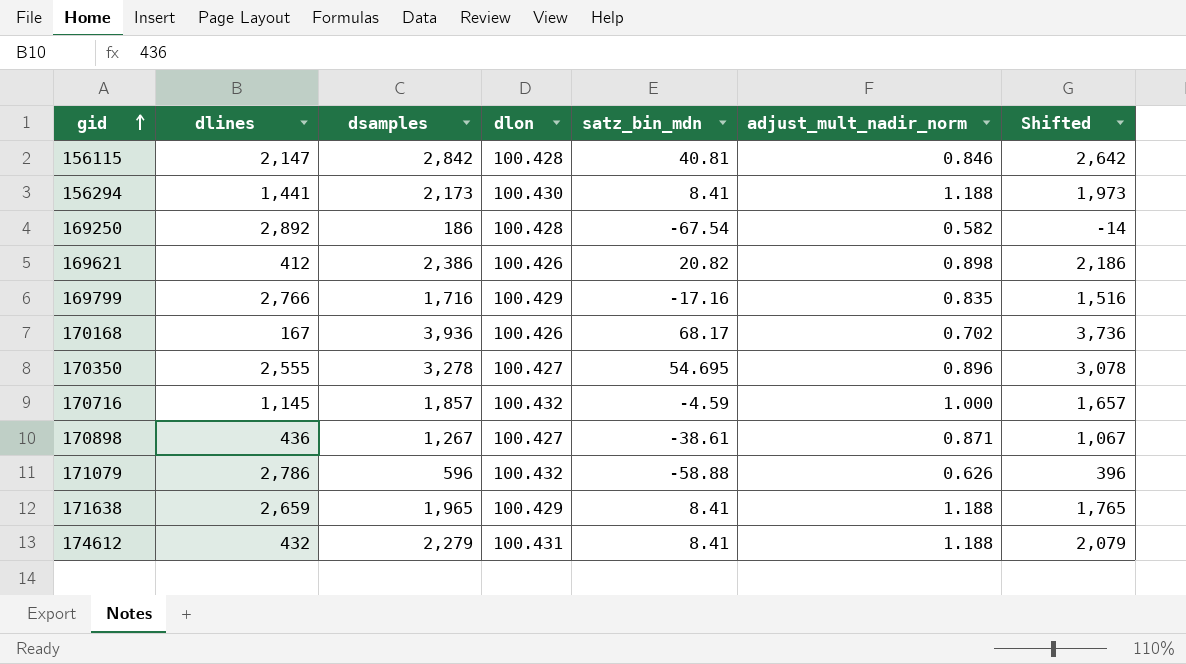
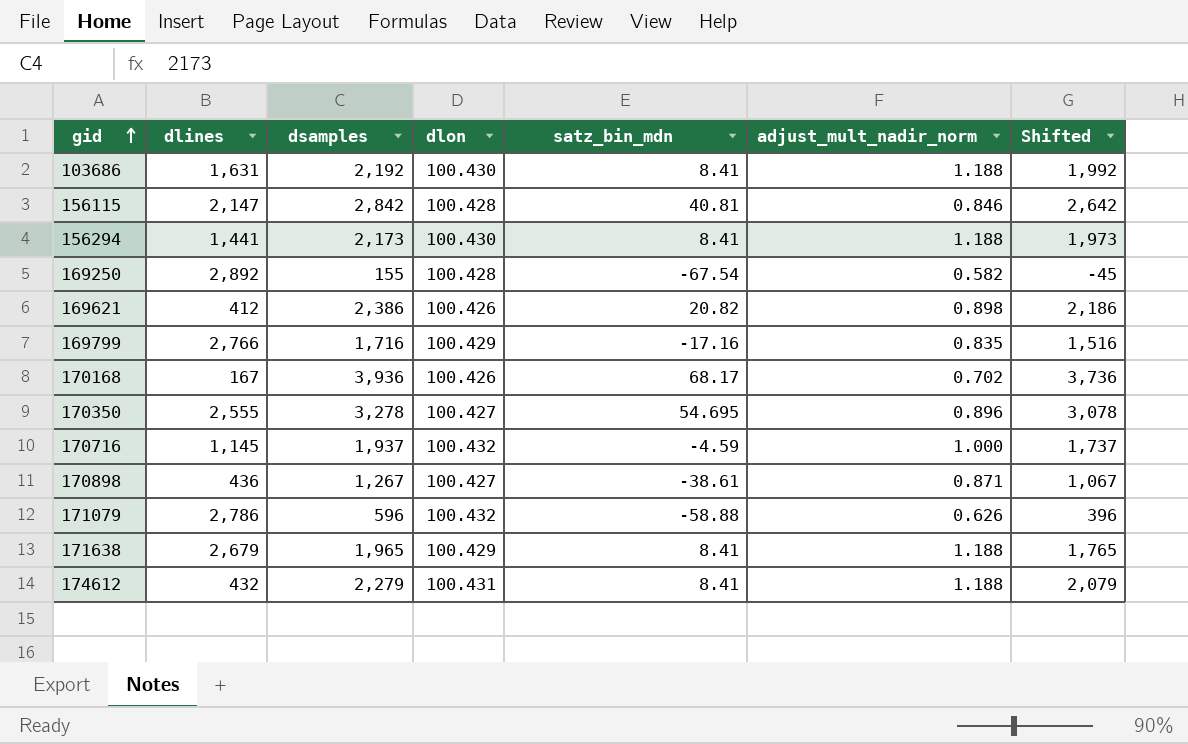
row 103686: none -> 1,631 | 2,192 | 100.430 | 8.41 | 1.188 | 1,992
169250 | dsamples: 186 -> 155
169250 | Shifted: -14 -> -45
170716 | dsamples: 1,857 -> 1,937
170716 | Shifted: 1,657 -> 1,737
171638 | dlines: 2,659 -> 2,679

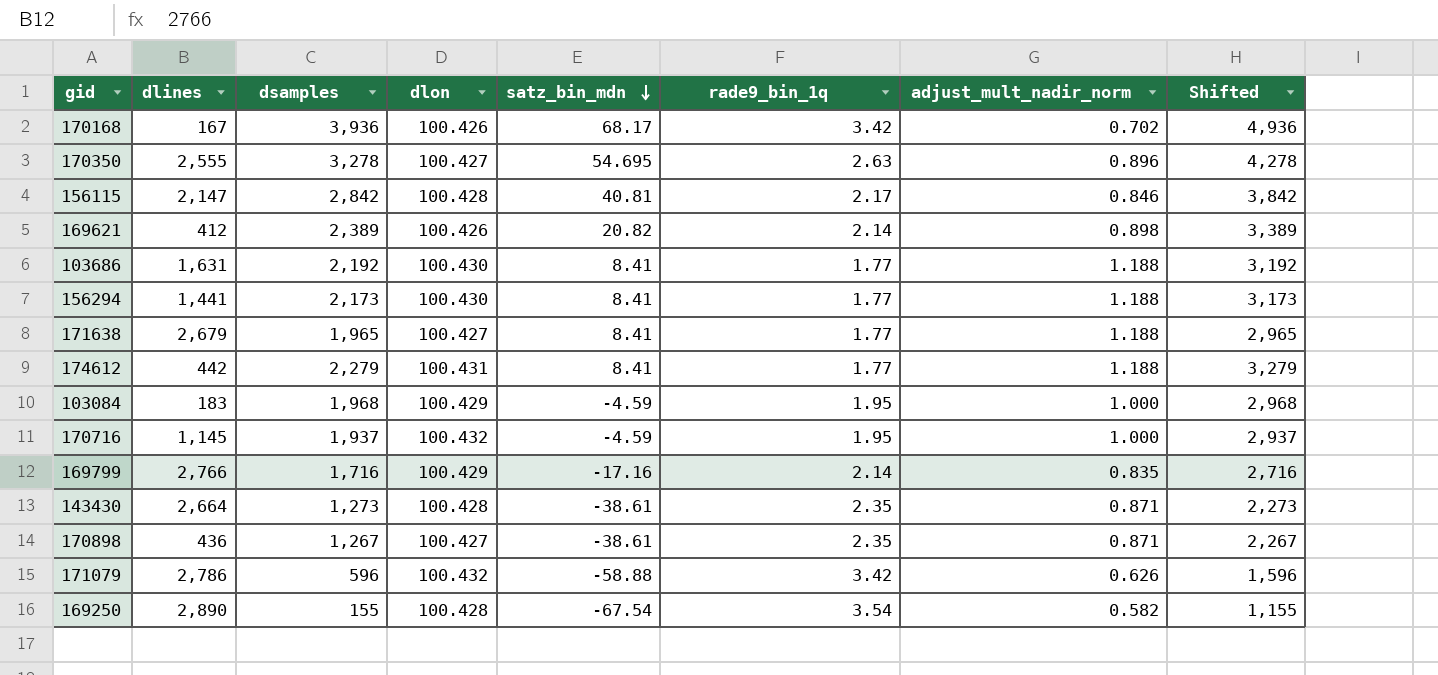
row order: gid ascending -> satz_bin_mdn descending
column rade9_bin_1q | position: none -> 6
column Shifted | formula: [dsamples] - 200 -> [dsamples] + 1000
169621 | dsamples: 2,386 -> 2,389
171638 | dlon: 100.429 -> 100.427
174612 | dlines: 432 -> 442
row 103084: none -> 183 | 1,968 | 100.429 | -4.59 | 1.95 | 1.000 | 2,968
row 143430: none -> 2,664 | 1,273 | 100.428 | -38.61 | 2.35 | 0.871 | 2,273
169250 | dlines: 2,892 -> 2,890

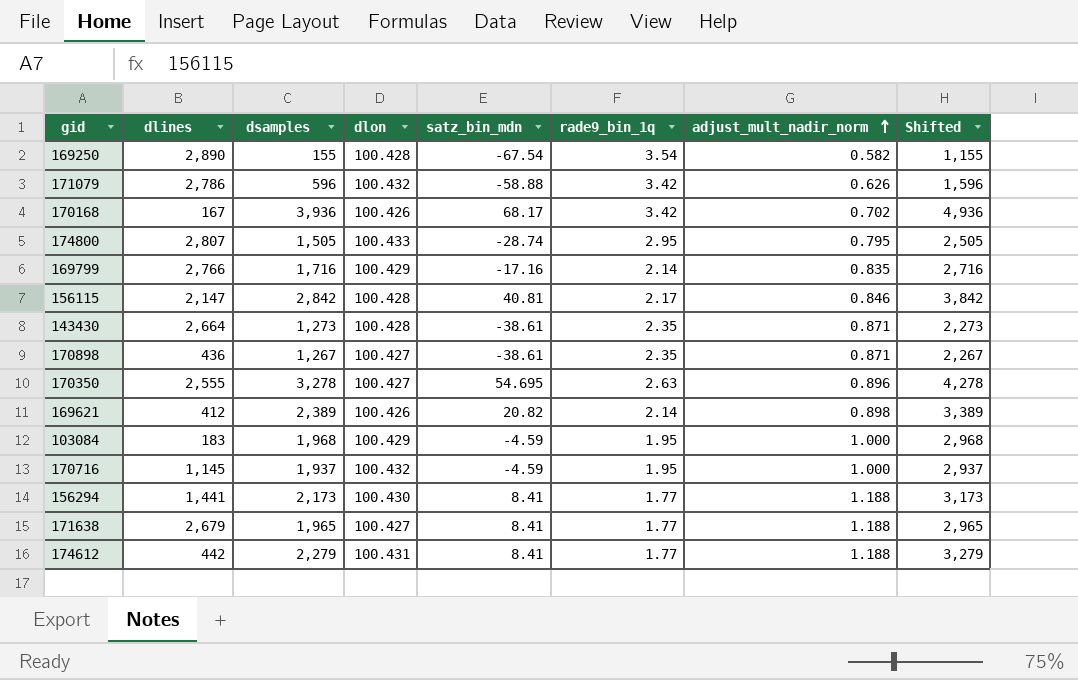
row order: satz_bin_mdn descending -> adjust_mult_nadir_norm ascending
row 103686: 1,631 | 2,192 | 100.430 | 8.41 | 1.77 | 1.188 | 3,192 -> none
row 174800: none -> 2,807 | 1,505 | 100.433 | -28.74 | 2.95 | 0.795 | 2,505

